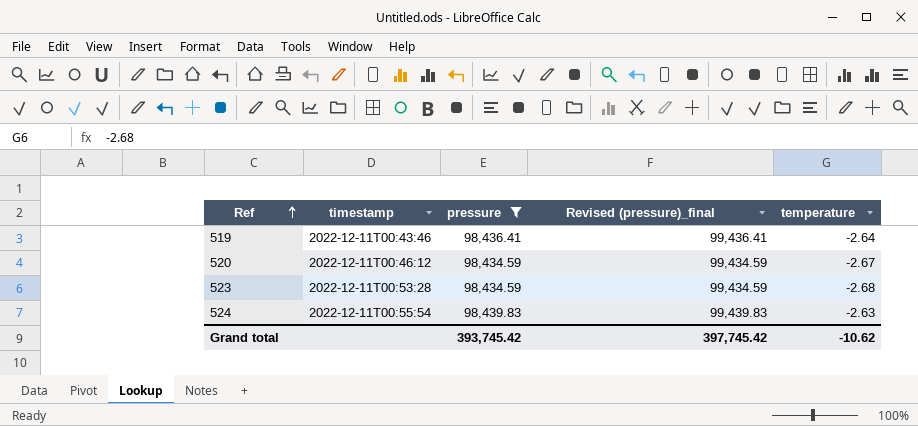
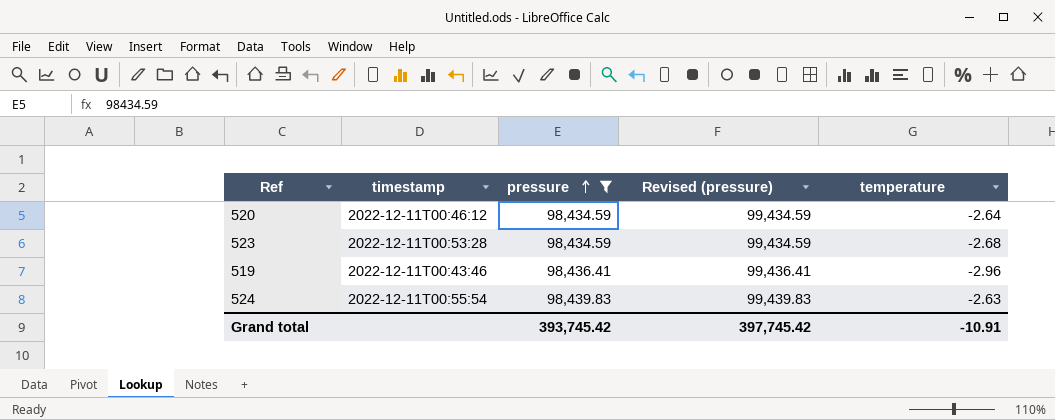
row order: Ref ascending -> pressure ascending
column name: Revised (pressure)_final -> Revised (pressure)
520 | temperature: -2.67 -> -2.64
519 | temperature: -2.64 -> -2.96
Grand total | temperature: -10.62 -> -10.91

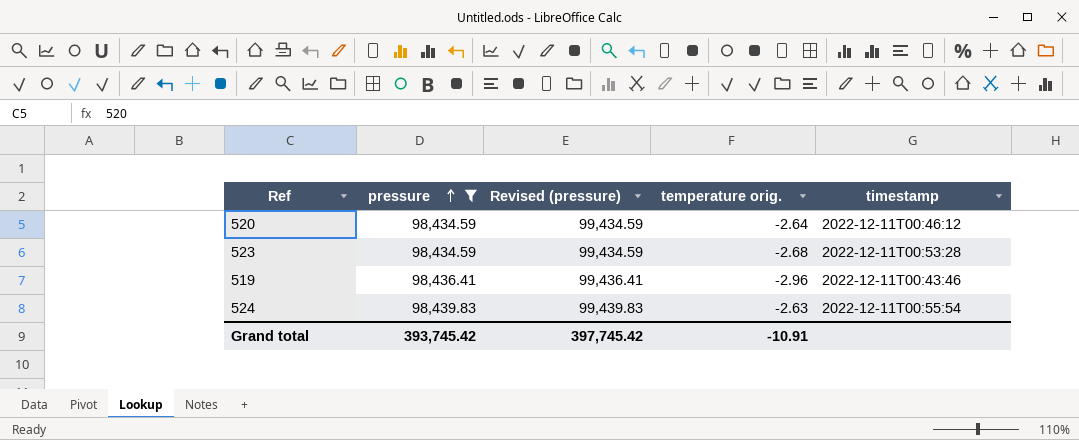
column name: temperature -> temperature orig.
column timestamp | position: 2 -> 5

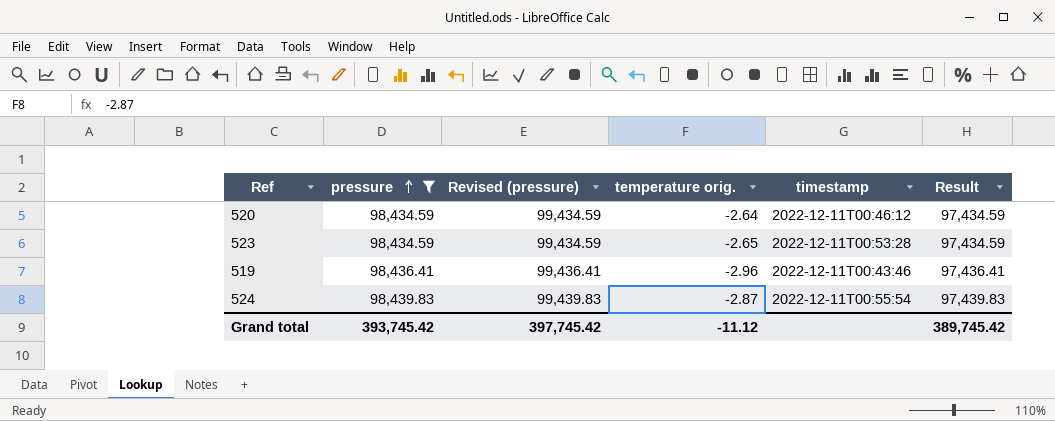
column Result | formula: none -> [pressure] - 1000
523 | temperature orig.: -2.68 -> -2.65
524 | temperature orig.: -2.63 -> -2.87
Grand total | temperature orig.: -10.91 -> -11.12

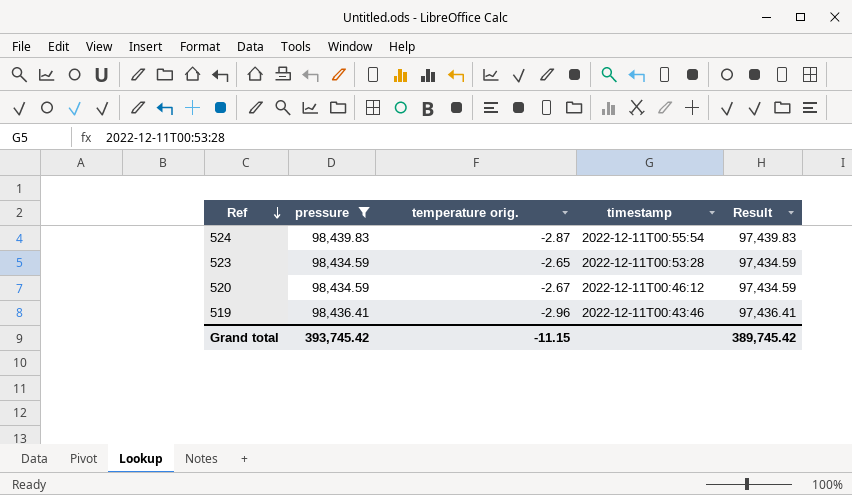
row order: pressure ascending -> Ref descending
column Revised (pressure) | formula: [pressure] + 1000 -> none
520 | temperature orig.: -2.64 -> -2.67
Grand total | temperature orig.: -11.12 -> -11.15

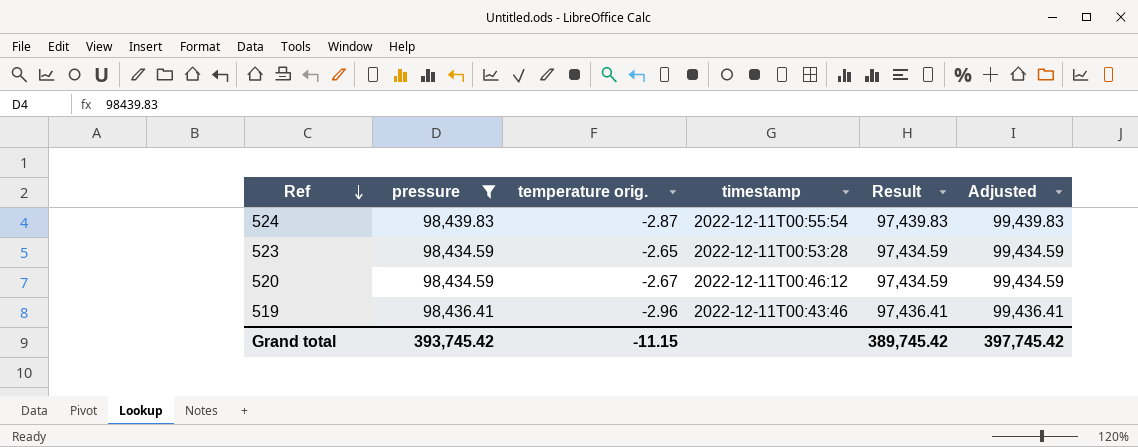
column Adjusted | formula: none -> [pressure] + 1000

